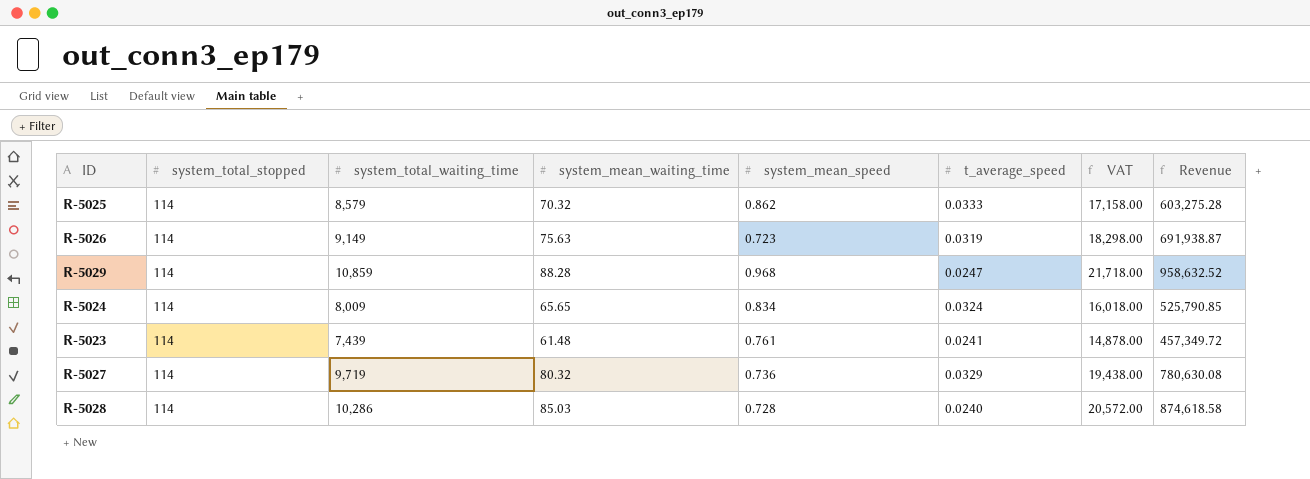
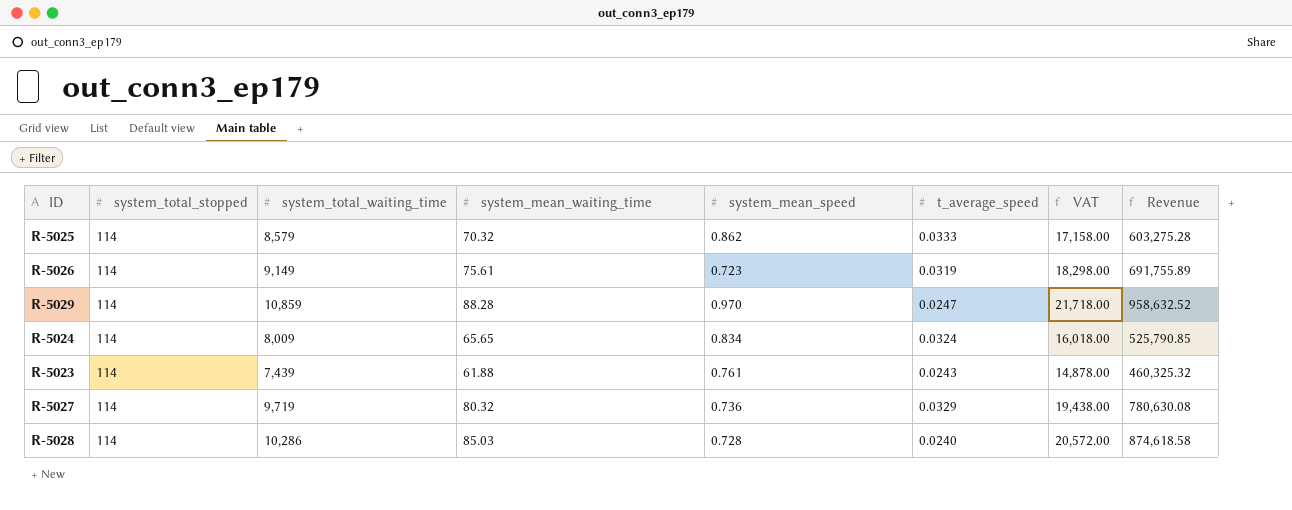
R-5026 | system_mean_waiting_time: 75.63 -> 75.61
R-5026 | Revenue: 691,938.87 -> 691,755.89
R-5029 | system_mean_speed: 0.968 -> 0.970
R-5023 | system_mean_waiting_time: 61.48 -> 61.88
R-5023 | t_average_speed: 0.0241 -> 0.0243
R-5023 | Revenue: 457,349.72 -> 460,325.32

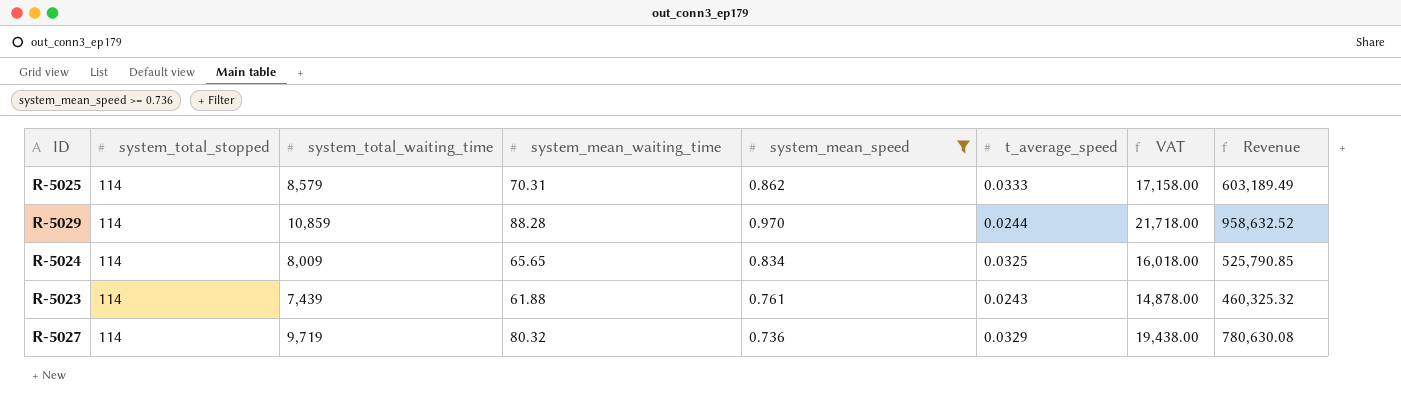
filter: none -> system_mean_speed >= 0.736
R-5025 | system_mean_waiting_time: 70.32 -> 70.31
R-5025 | Revenue: 603,275.28 -> 603,189.49
R-5029 | t_average_speed: 0.0247 -> 0.0244
R-5024 | t_average_speed: 0.0324 -> 0.0325

